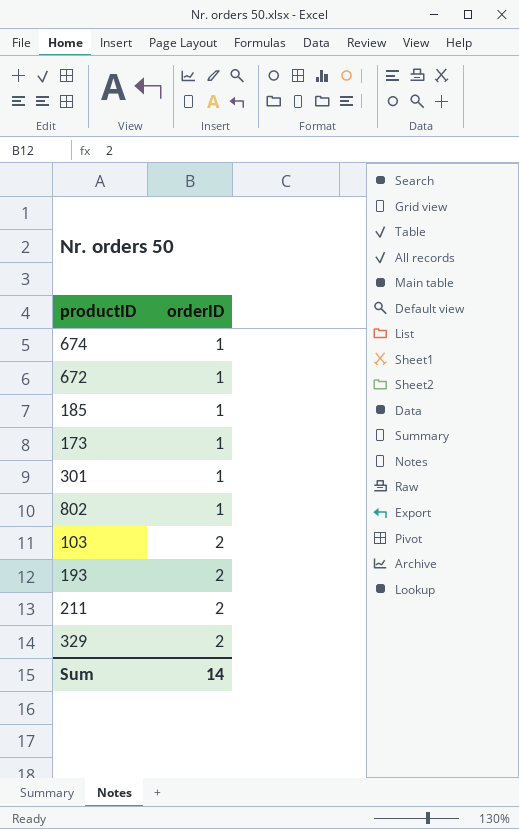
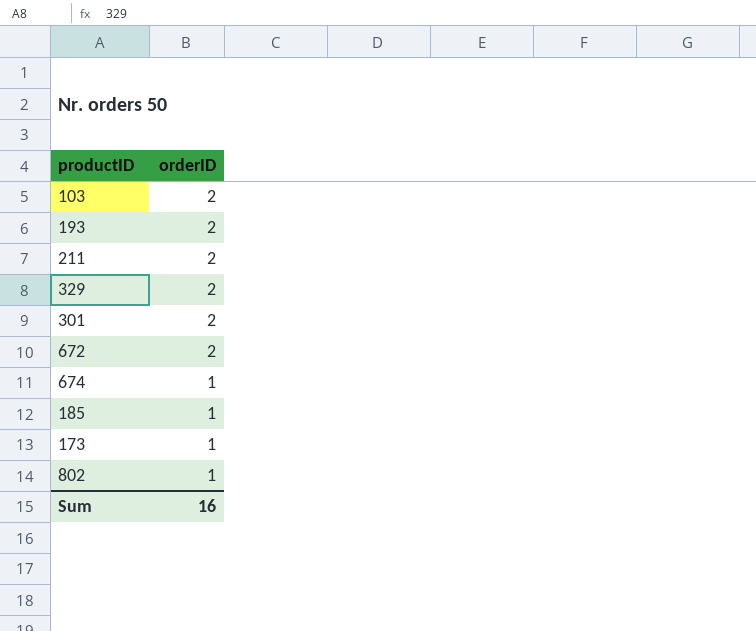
row order: orderID ascending -> orderID descending
301 | orderID: 1 -> 2
672 | orderID: 1 -> 2
Sum | orderID: 14 -> 16

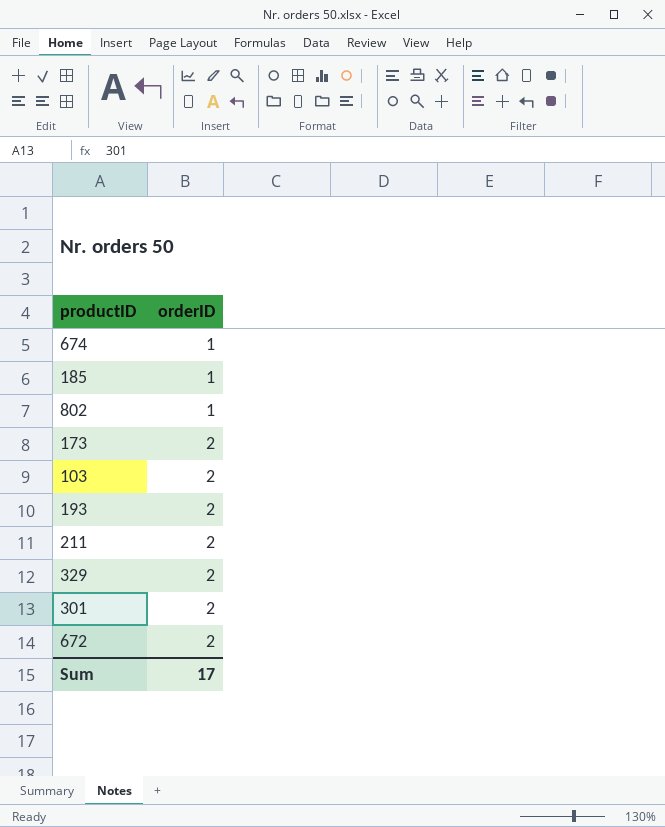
row order: orderID descending -> orderID ascending
173 | orderID: 1 -> 2
Sum | orderID: 16 -> 17

